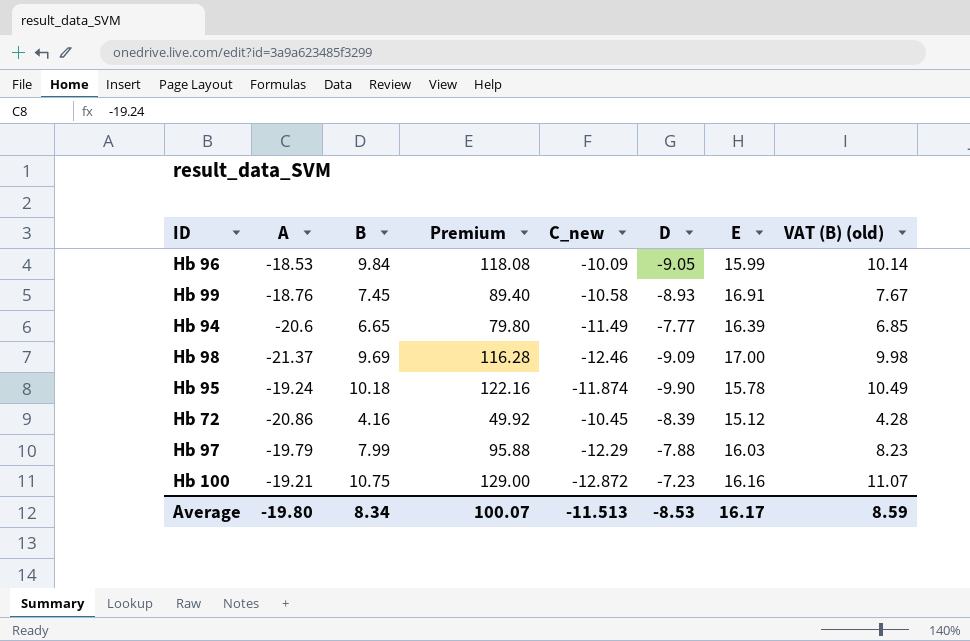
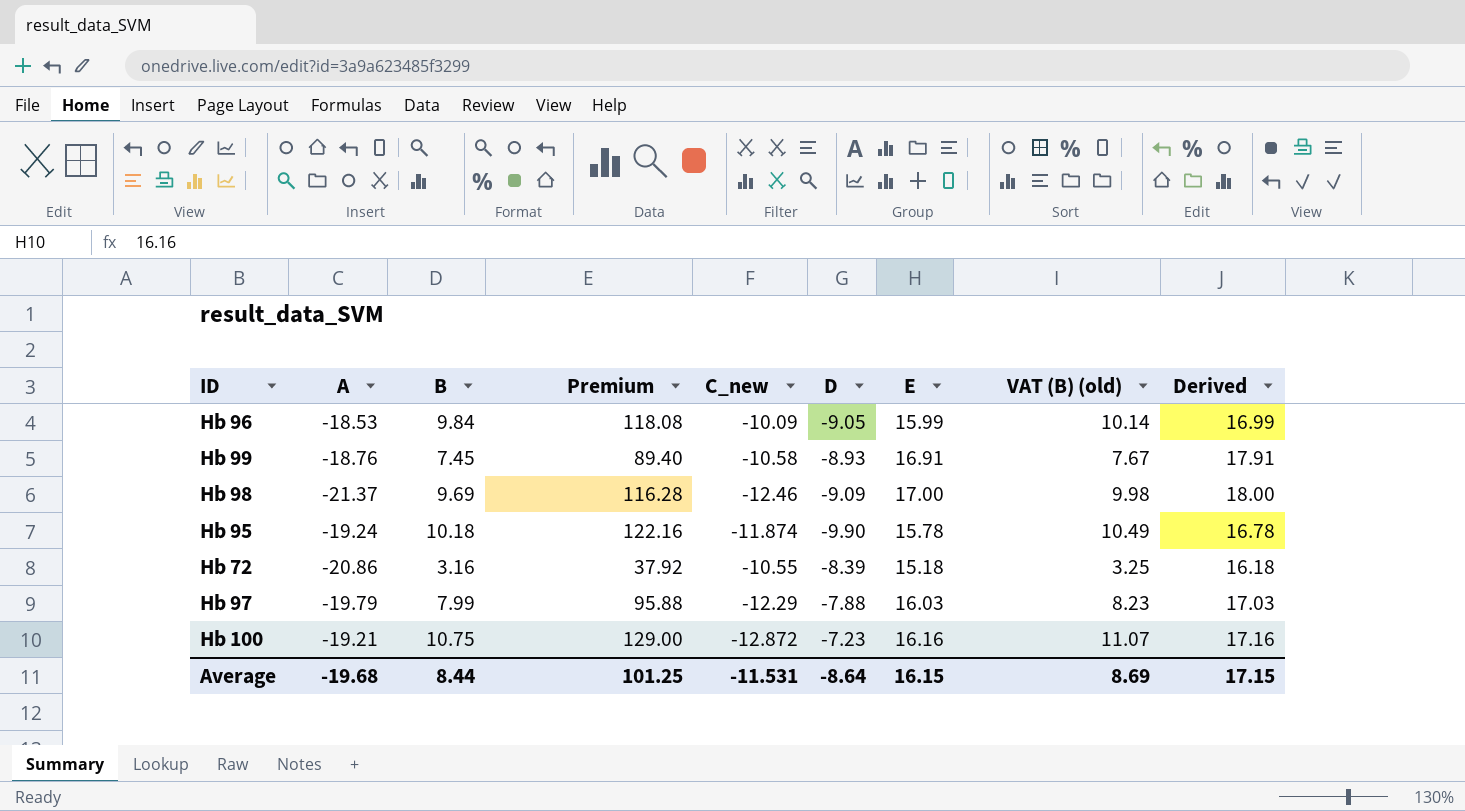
column Derived | formula: none -> [E] + 1
row Hb 94: -20.6 | 6.65 | 79.80 | -11.49 | -7.77 | 16.39 | 6.85 -> none
Hb 72 | B: 4.16 -> 3.16
Hb 72 | Premium: 49.92 -> 37.92
Hb 72 | C_new: -10.45 -> -10.55
Hb 72 | E: 15.12 -> 15.18
Hb 72 | VAT (B) (old): 4.28 -> 3.25
Average | A: -19.80 -> -19.68
Average | B: 8.34 -> 8.44
Average | Premium: 100.07 -> 101.25
Average | C_new: -11.513 -> -11.531
Average | D: -8.53 -> -8.64
Average | E: 16.17 -> 16.15
Average | VAT (B) (old): 8.59 -> 8.69

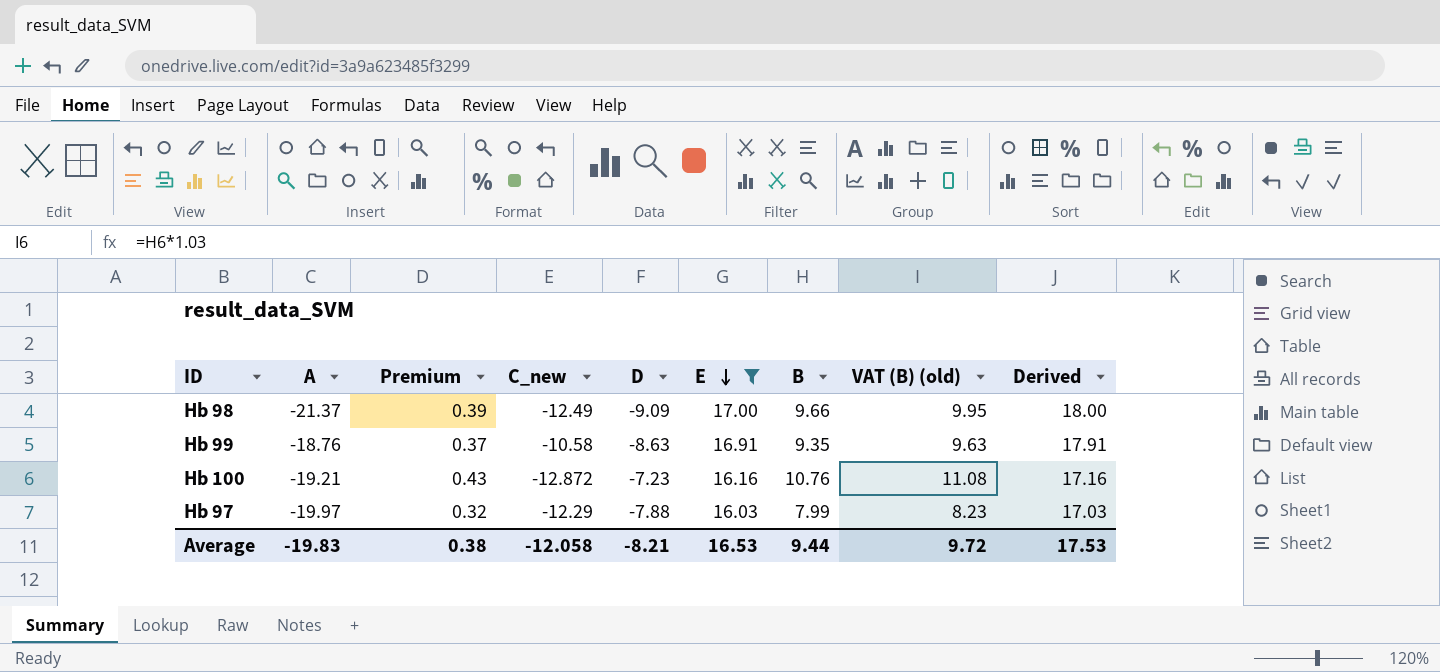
filter: none -> E >= 16.03
row order: none -> E descending
column Premium | formula: [B] * 12 -> [B] * 0.04
column B | position: 3 -> 7
Hb 98 | C_new: -12.46 -> -12.49
Hb 98 | B: 9.69 -> 9.66
Hb 98 | VAT (B) (old): 9.98 -> 9.95
Hb 99 | D: -8.93 -> -8.63
Hb 99 | B: 7.45 -> 9.35
Hb 99 | VAT (B) (old): 7.67 -> 9.63
Hb 100 | B: 10.75 -> 10.76
Hb 100 | VAT (B) (old): 11.07 -> 11.08
Hb 97 | A: -19.79 -> -19.97
Average | A: -19.68 -> -19.83
Average | Premium: 101.25 -> 0.38
Average | C_new: -11.531 -> -12.058
Average | D: -8.64 -> -8.21
Average | E: 16.15 -> 16.53
Average | B: 8.44 -> 9.44
Average | VAT (B) (old): 8.69 -> 9.72
Average | Derived: 17.15 -> 17.53

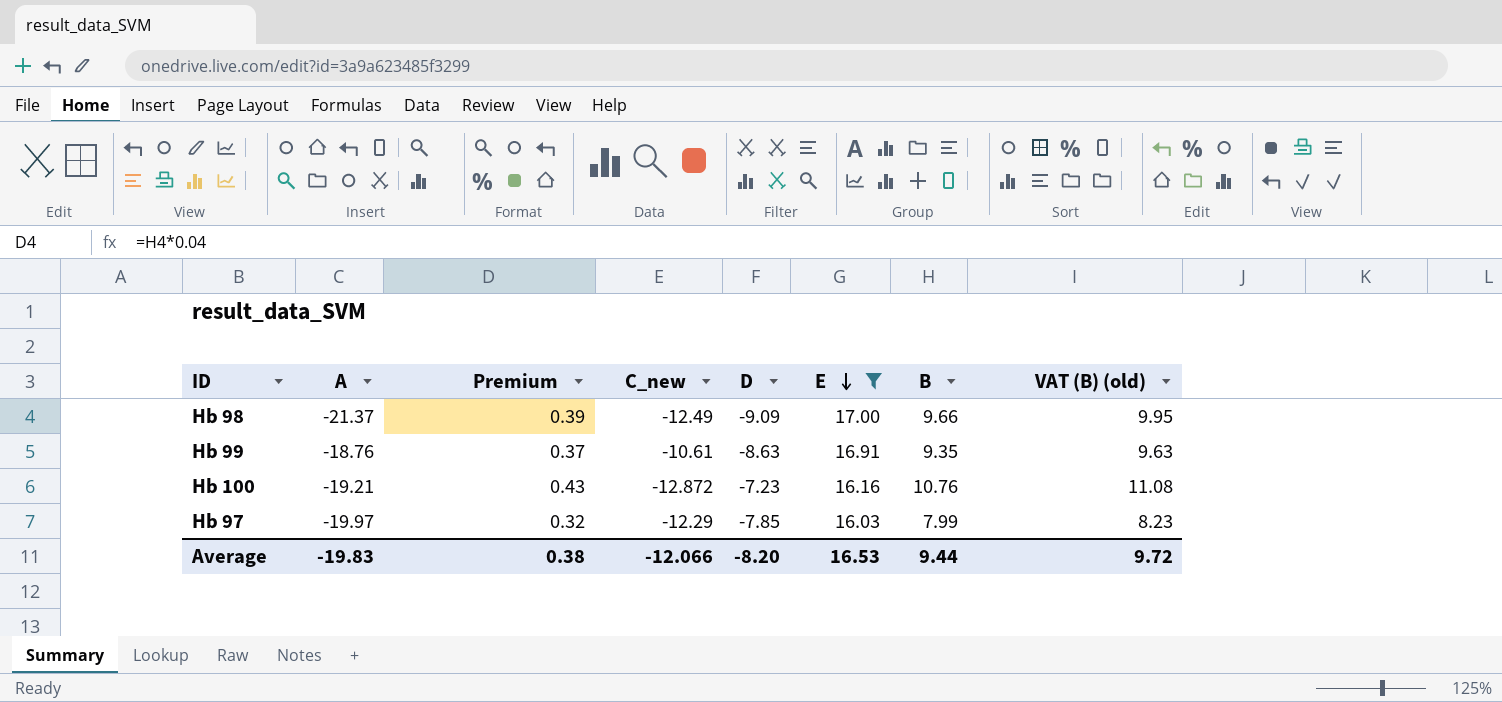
column Derived | formula: [E] + 1 -> none
Hb 99 | C_new: -10.58 -> -10.61
Hb 97 | D: -7.88 -> -7.85
Average | C_new: -12.058 -> -12.066
Average | D: -8.21 -> -8.20

